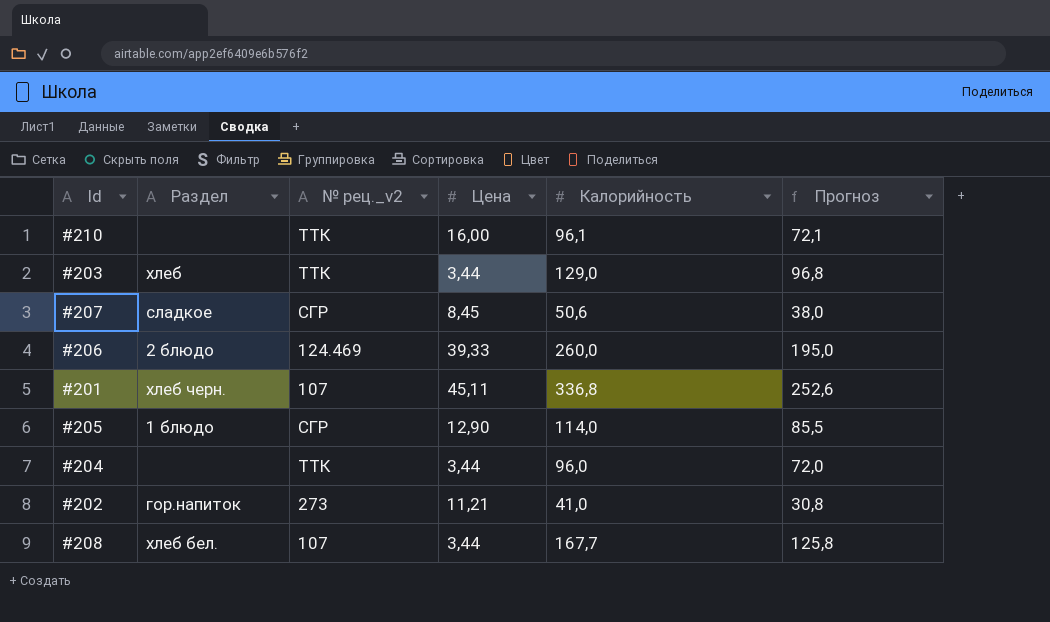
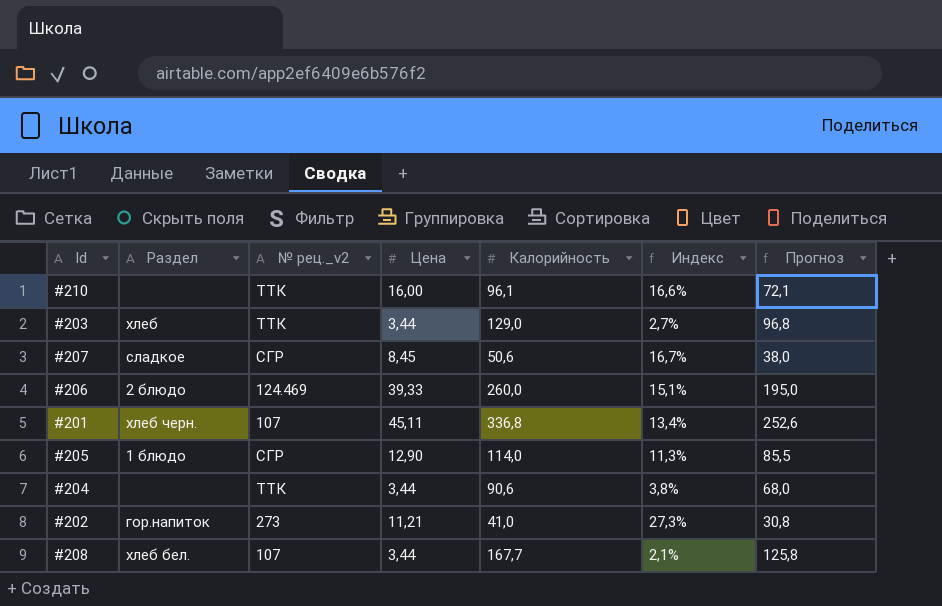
column Индекс | formula: none -> [Цена] / [Калорийность]
#204 | Калорийность: 96,0 -> 90,6
#204 | Прогноз: 72,0 -> 68,0

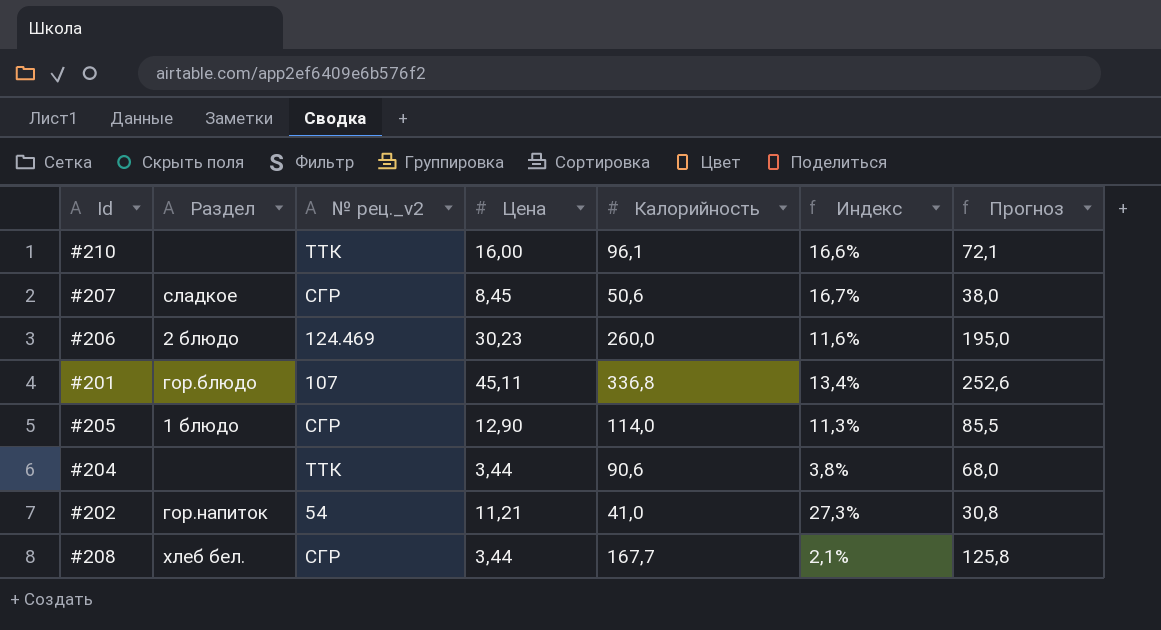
row #203: хлеб | ТТК | 3,44 | 129,0 | 2,7% | 96,8 -> none
#206 | Цена: 39,33 -> 30,23
#206 | Индекс: 15,1% -> 11,6%
#201 | Раздел: хлеб черн. -> гор.блюдо
#202 | № рец._v2: 273 -> 54
#208 | № рец._v2: 107 -> СГР

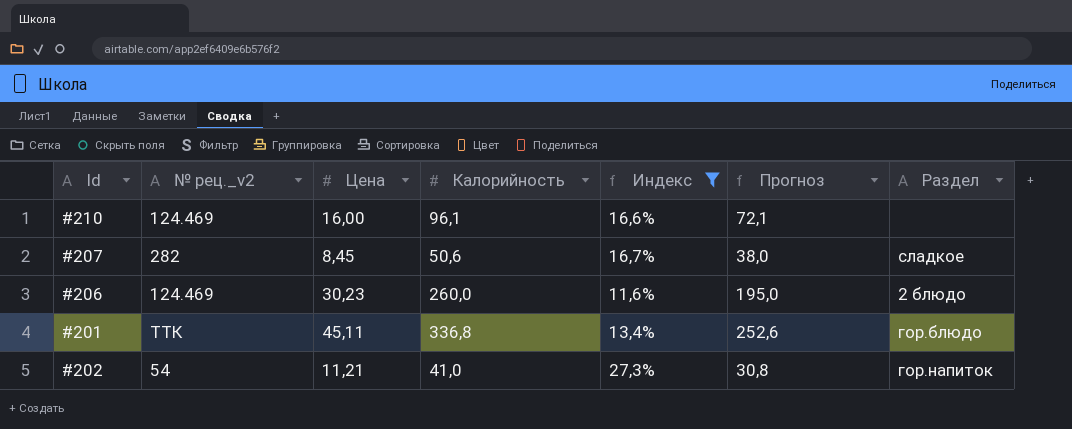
filter: none -> Индекс >= 11,6%
column Раздел | position: 2 -> 7
#210 | № рец._v2: ТТК -> 124.469
#207 | № рец._v2: СГР -> 282
#201 | № рец._v2: 107 -> ТТК

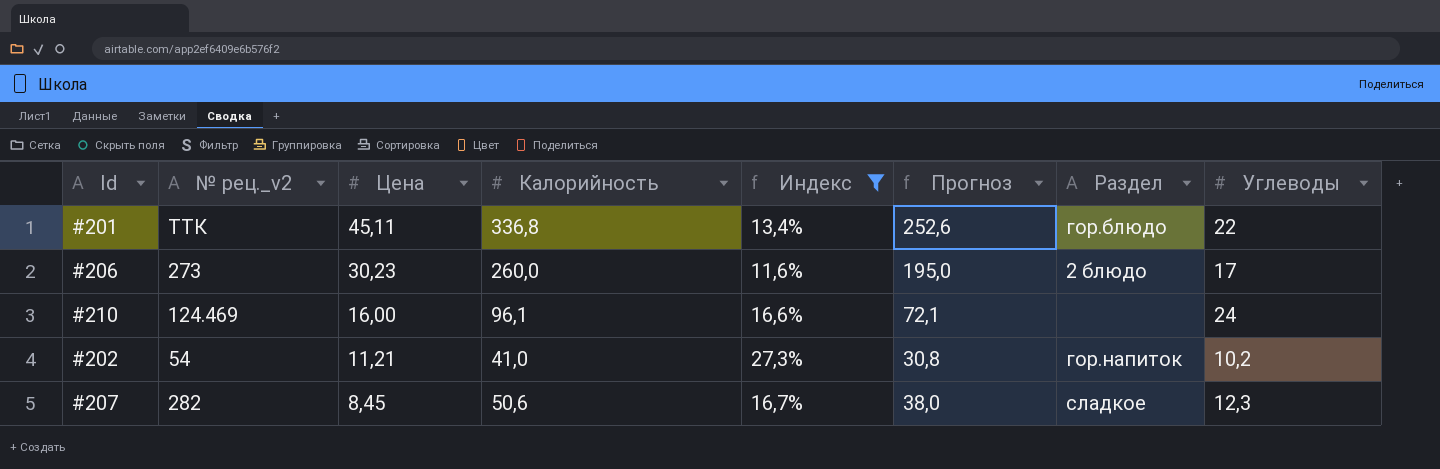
row order: none -> Цена descending
column Углеводы | position: none -> 8
#206 | № рец._v2: 124.469 -> 273

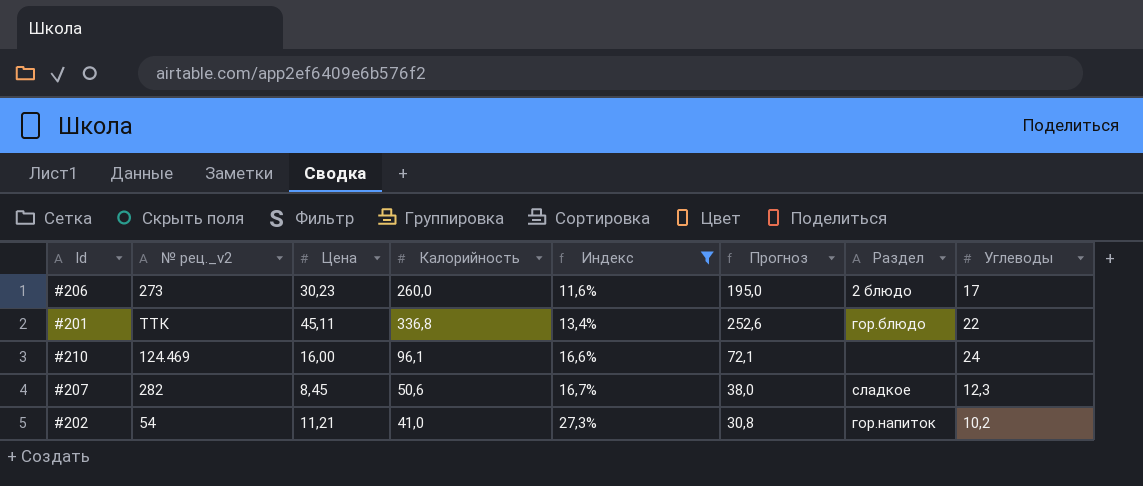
row order: Цена descending -> Индекс ascending

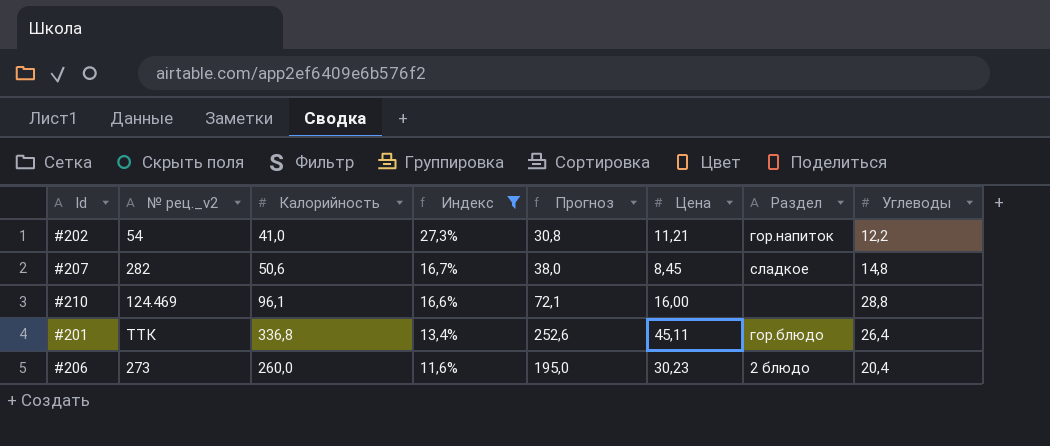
row order: Индекс ascending -> Индекс descending
column Цена | position: 3 -> 6
#202 | Углеводы: 10,2 -> 12,2
#207 | Углеводы: 12,3 -> 14,8
#210 | Углеводы: 24 -> 28,8
#201 | Углеводы: 22 -> 26,4
#206 | Углеводы: 17 -> 20,4

